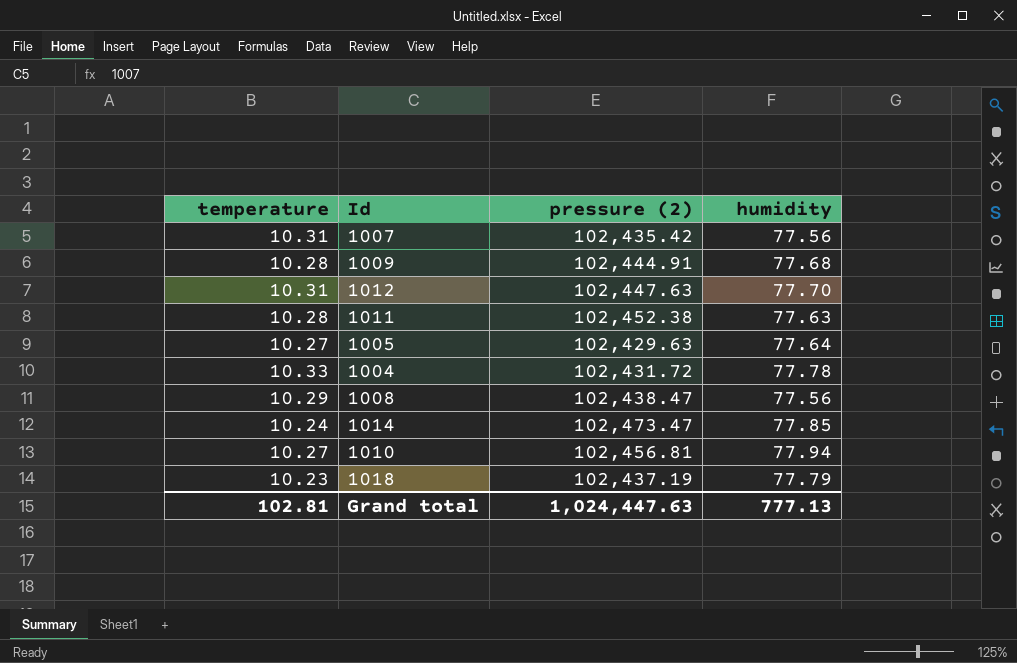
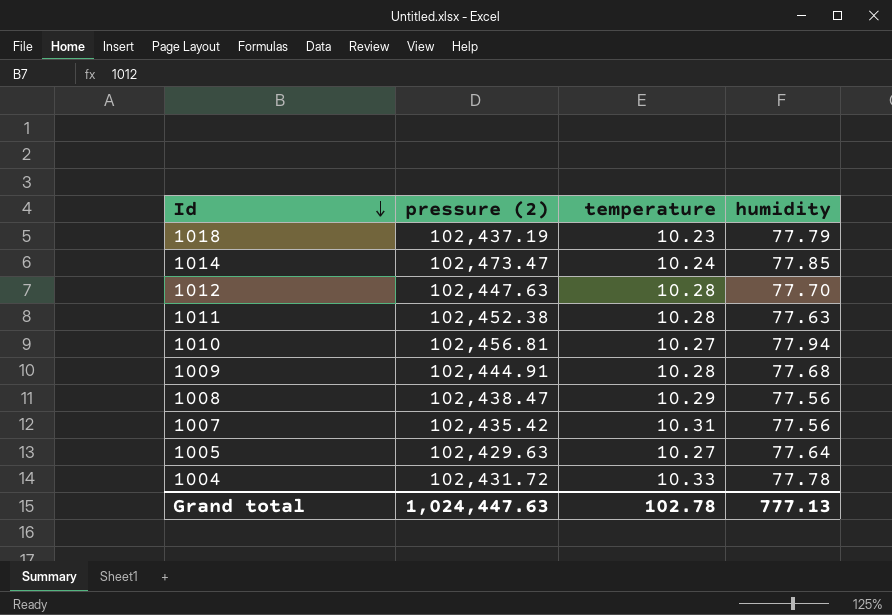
row order: none -> Id descending
column temperature | position: 1 -> 3
1012 | temperature: 10.31 -> 10.28
Grand total | temperature: 102.81 -> 102.78

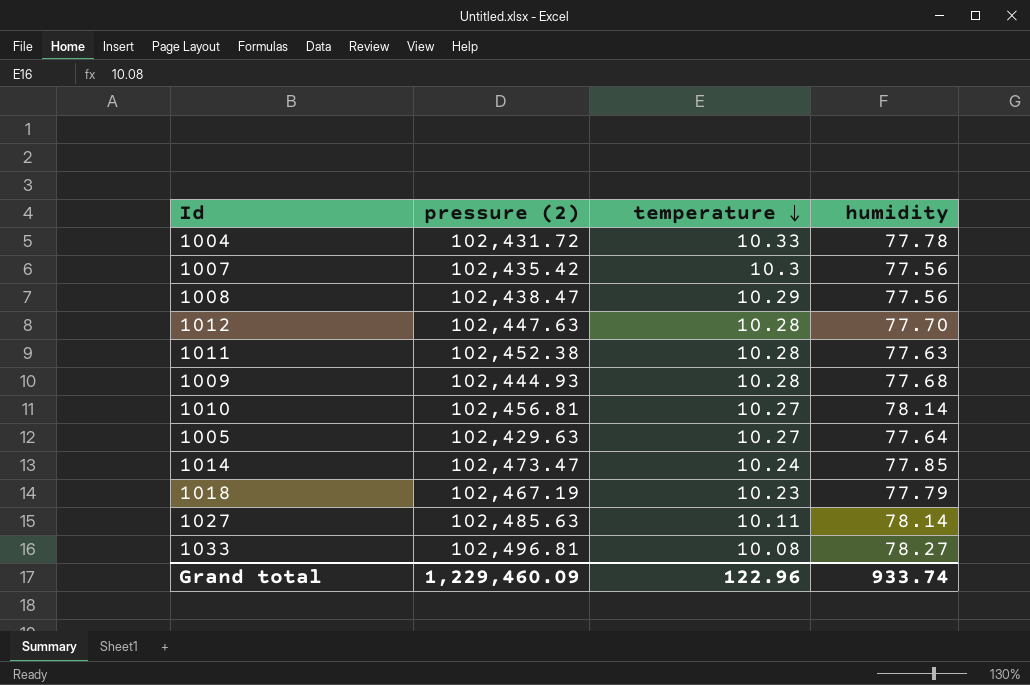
row order: Id descending -> temperature descending
1007 | temperature: 10.31 -> 10.3
1009 | pressure (2): 102,444.91 -> 102,444.93
1010 | humidity: 77.94 -> 78.14
1018 | pressure (2): 102,437.19 -> 102,467.19
row 1027: none -> 102,485.63 | 10.11 | 78.14
row 1033: none -> 102,496.81 | 10.08 | 78.27
Grand total | pressure (2): 1,024,447.63 -> 1,229,460.09
Grand total | temperature: 102.78 -> 122.96
Grand total | humidity: 777.13 -> 933.74

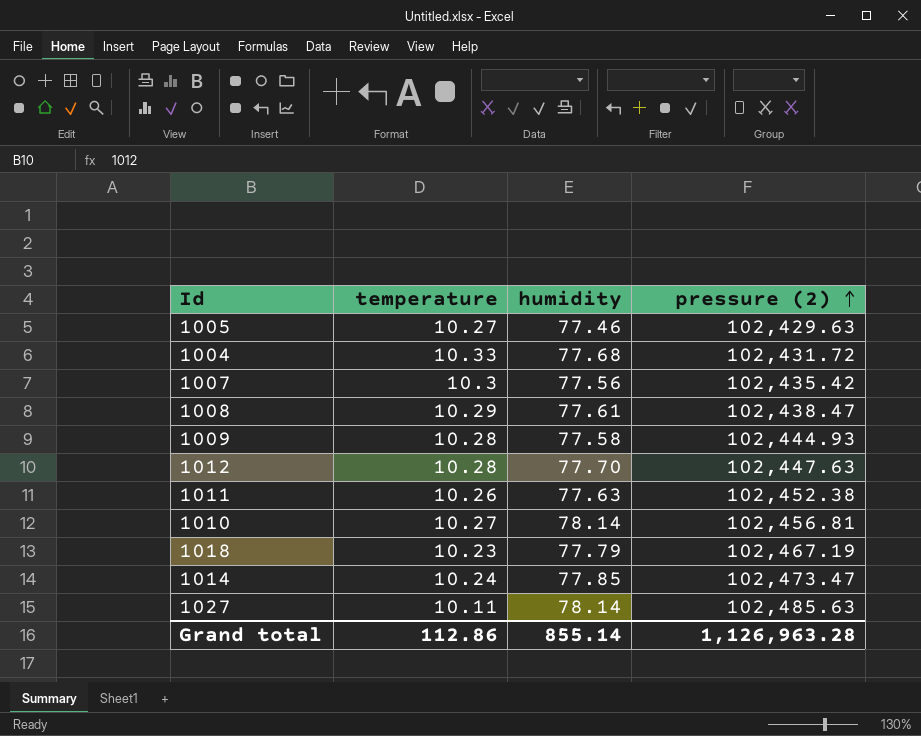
row order: temperature descending -> pressure (2) ascending
column pressure (2) | position: 2 -> 4
row 1033: 102,496.81 | 10.08 | 78.27 -> none
1005 | humidity: 77.64 -> 77.46
1004 | humidity: 77.78 -> 77.68
1008 | humidity: 77.56 -> 77.61
1009 | humidity: 77.68 -> 77.58
1011 | temperature: 10.28 -> 10.26
Grand total | temperature: 122.96 -> 112.86
Grand total | humidity: 933.74 -> 855.14
Grand total | pressure (2): 1,229,460.09 -> 1,126,963.28

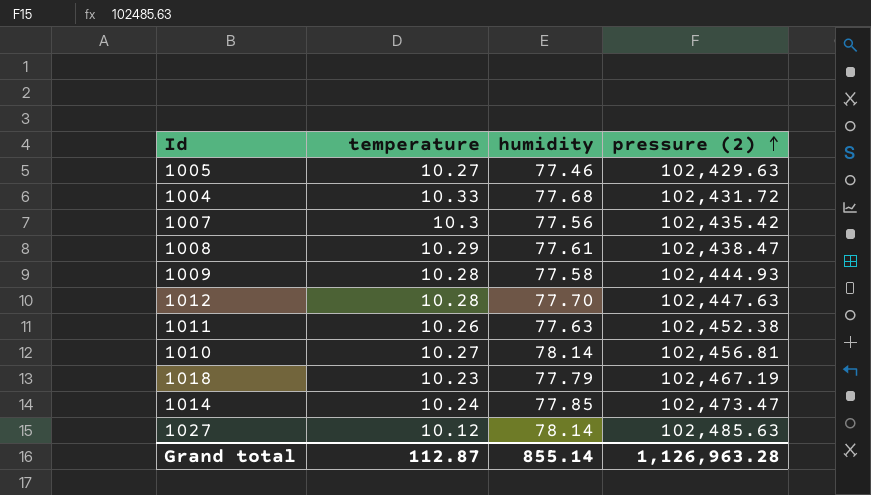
1027 | temperature: 10.11 -> 10.12
Grand total | temperature: 112.86 -> 112.87

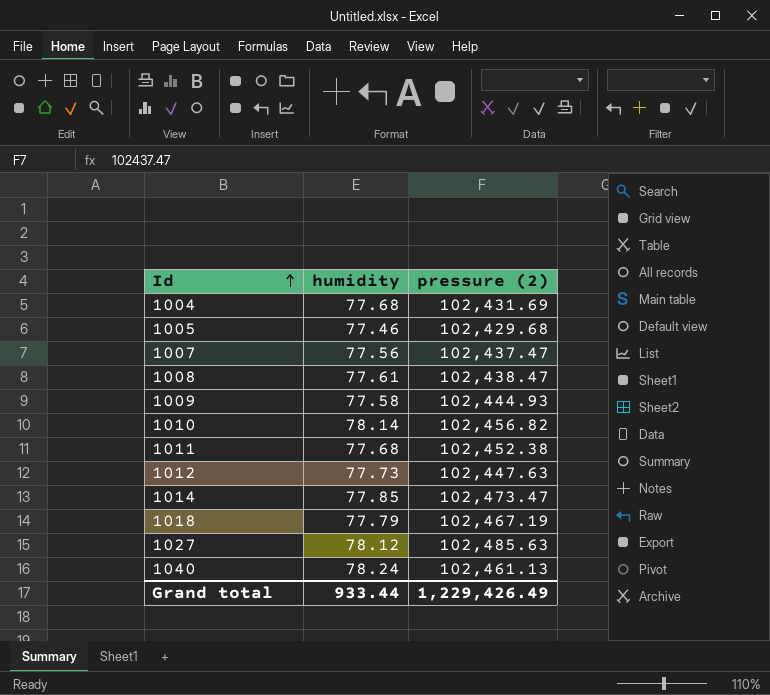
row order: pressure (2) ascending -> Id ascending
column temperature | position: 2 -> none
1004 | pressure (2): 102,431.72 -> 102,431.69
1005 | pressure (2): 102,429.63 -> 102,429.68
1007 | pressure (2): 102,435.42 -> 102,437.47
1010 | pressure (2): 102,456.81 -> 102,456.82
1011 | humidity: 77.63 -> 77.68
1012 | humidity: 77.70 -> 77.73
1027 | humidity: 78.14 -> 78.12
row 1040: none -> 78.24 | 102,461.13
Grand total | humidity: 855.14 -> 933.44
Grand total | pressure (2): 1,126,963.28 -> 1,229,426.49

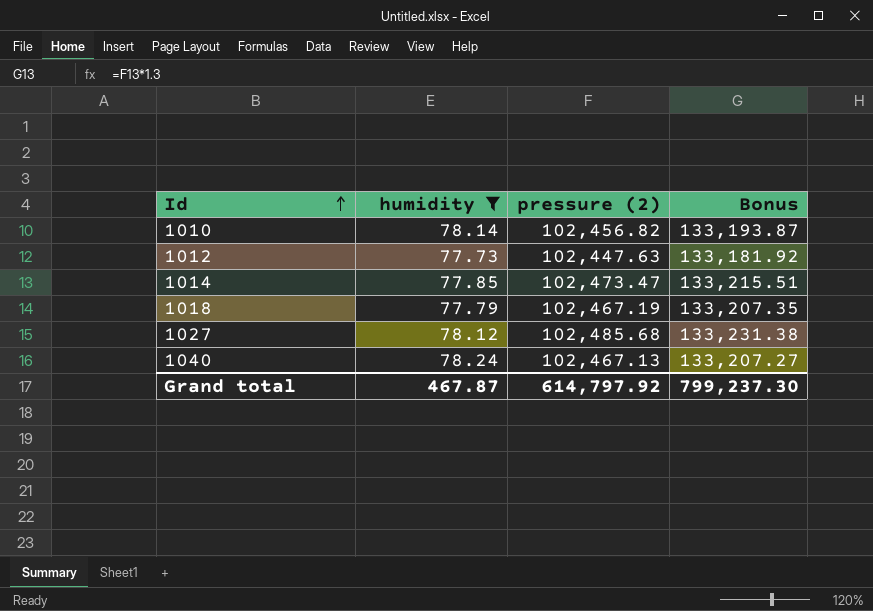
filter: none -> humidity >= 77.73
column Bonus | formula: none -> [pressure (2)] * 1.3
1027 | pressure (2): 102,485.63 -> 102,485.68
1040 | pressure (2): 102,461.13 -> 102,467.13
Grand total | humidity: 933.44 -> 467.87
Grand total | pressure (2): 1,229,426.49 -> 614,797.92

